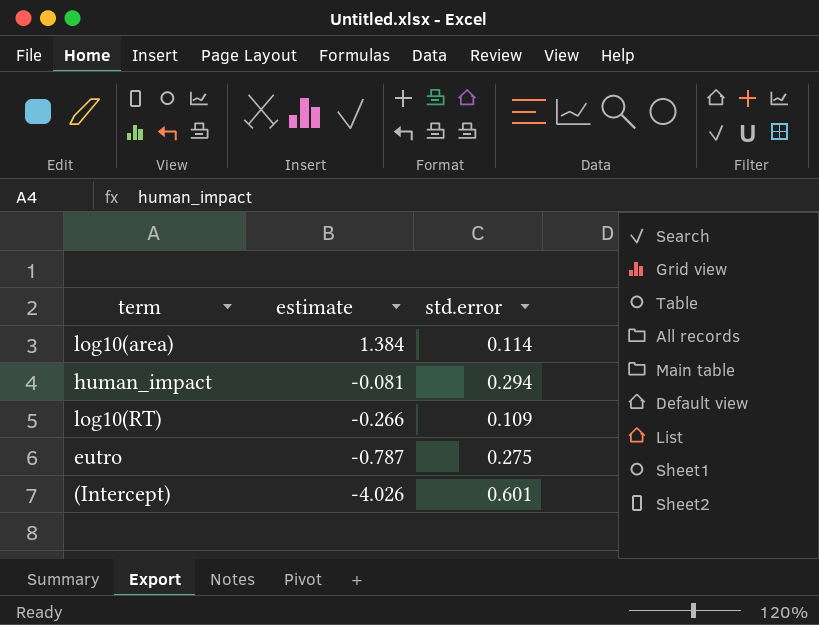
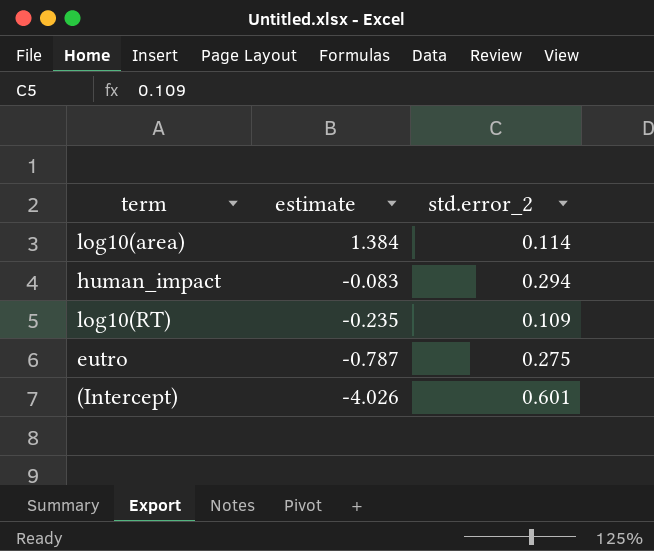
column name: std.error -> std.error_2
human_impact | estimate: -0.081 -> -0.083
log10(RT) | estimate: -0.266 -> -0.235

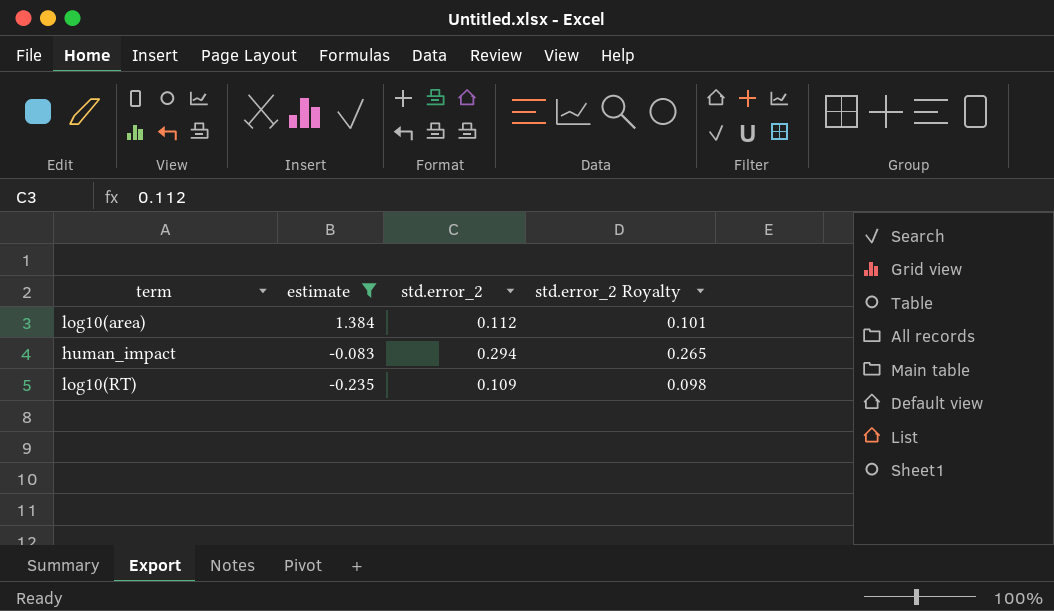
filter: none -> estimate >= -0.235
column std.error_2 Royalty | formula: none -> [std.error_2] * 0.9
log10(area) | std.error_2: 0.114 -> 0.112

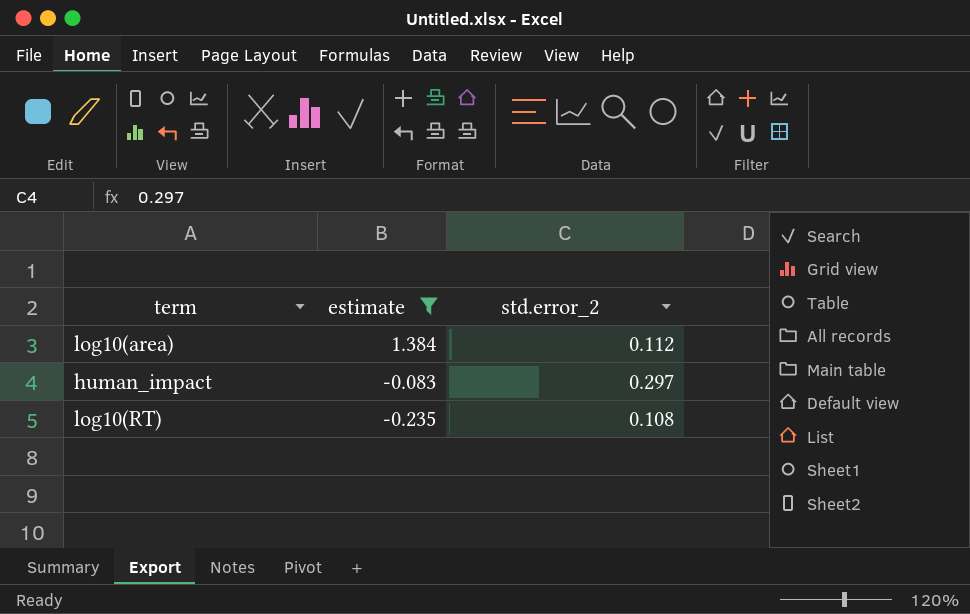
column std.error_2 Royalty | formula: [std.error_2] * 0.9 -> none
human_impact | std.error_2: 0.294 -> 0.297
log10(RT) | std.error_2: 0.109 -> 0.108

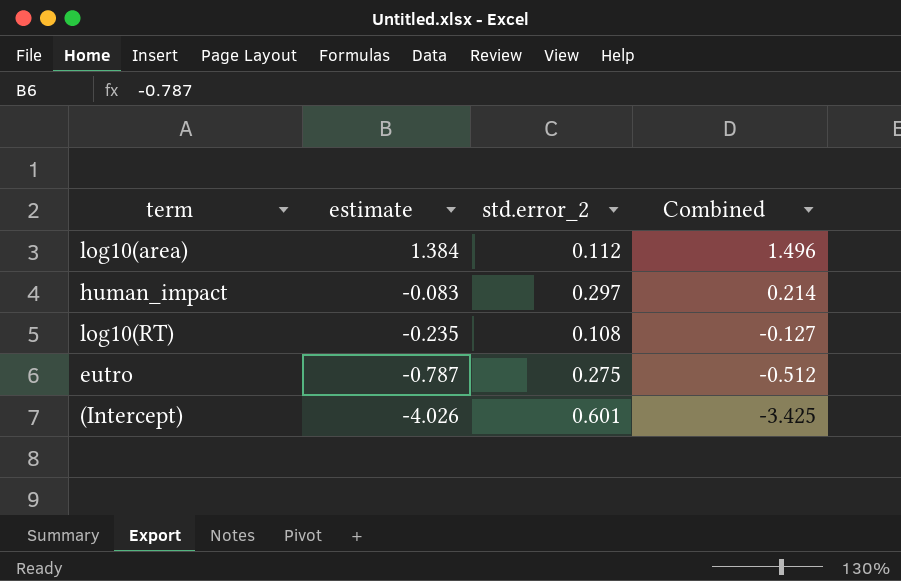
filter: estimate >= -0.235 -> none
column Combined | formula: none -> [estimate] + [std.error_2]

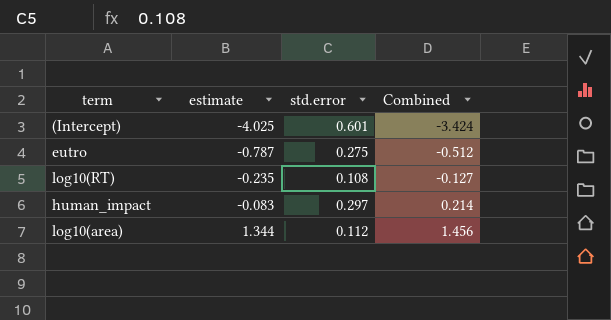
row order: estimate descending -> estimate ascending
column name: std.error_2 -> std.error
(Intercept) | estimate: -4.026 -> -4.025
(Intercept) | Combined: -3.425 -> -3.424
log10(area) | estimate: 1.384 -> 1.344
log10(area) | Combined: 1.496 -> 1.456

